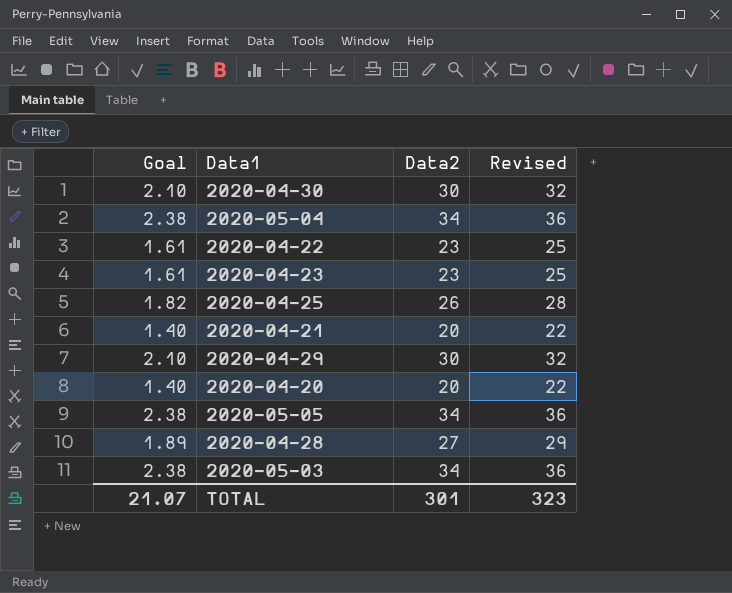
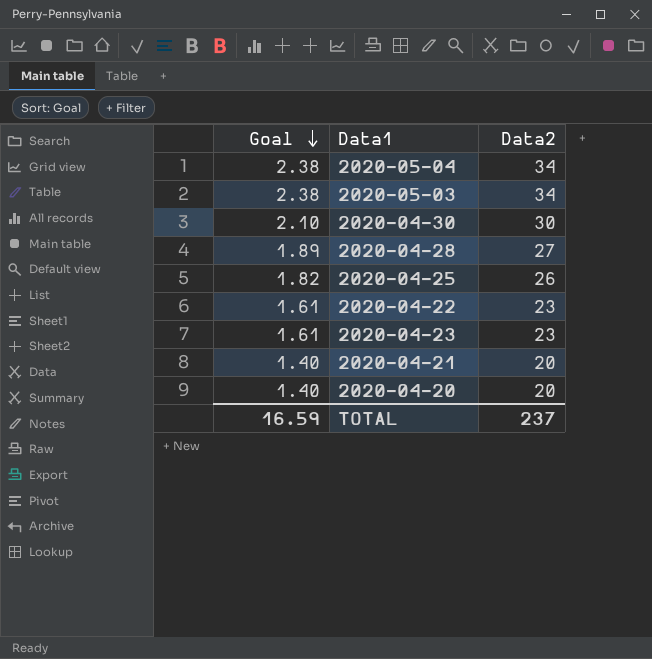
row order: none -> Goal descending
column Revised | formula: [Data2] + 2 -> none
row 2020-04-29: 2.10 | 30 | 32 -> none
row 2020-05-05: 2.38 | 34 | 36 -> none
TOTAL | Goal: 21.07 -> 16.59
TOTAL | Data2: 301 -> 237

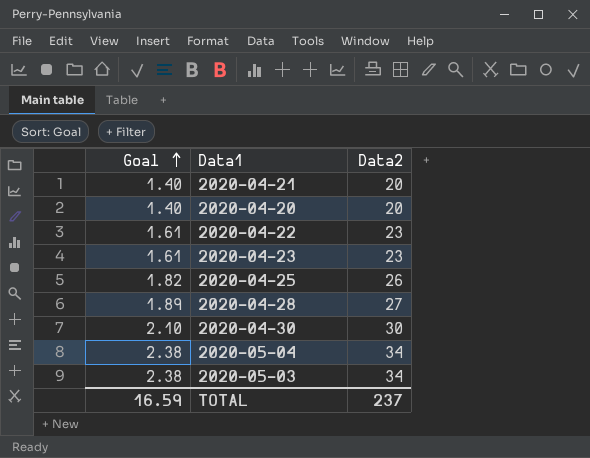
row order: Goal descending -> Goal ascending

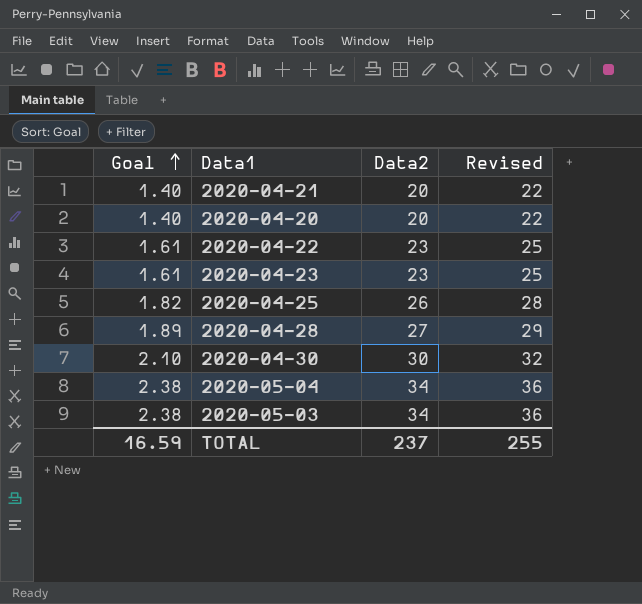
column Revised | formula: none -> [Data2] + 2

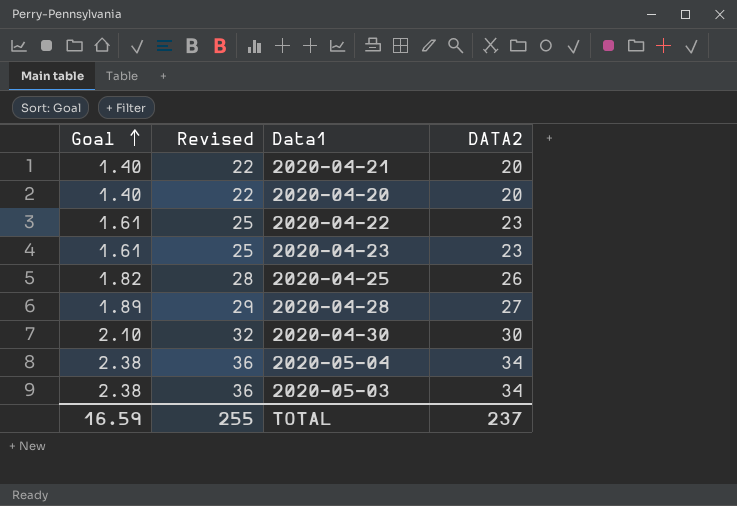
column Revised | position: 4 -> 2
column name: Data2 -> DATA2

